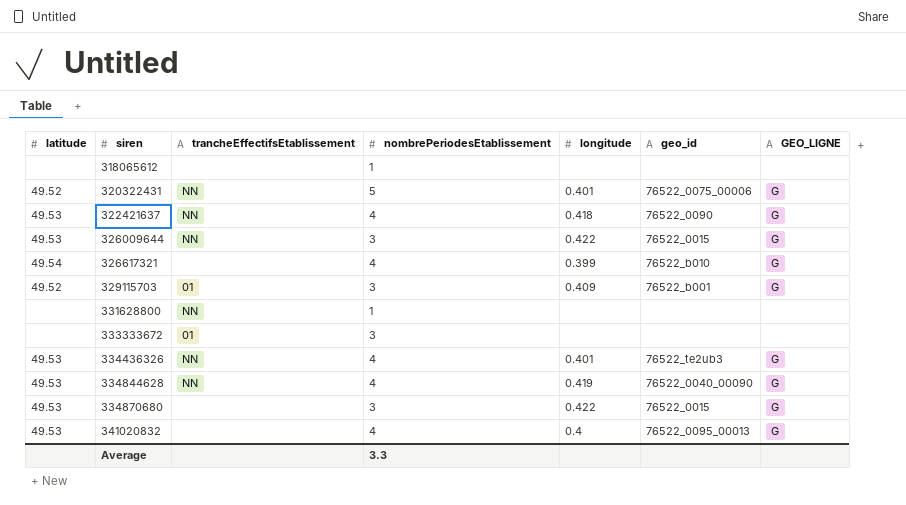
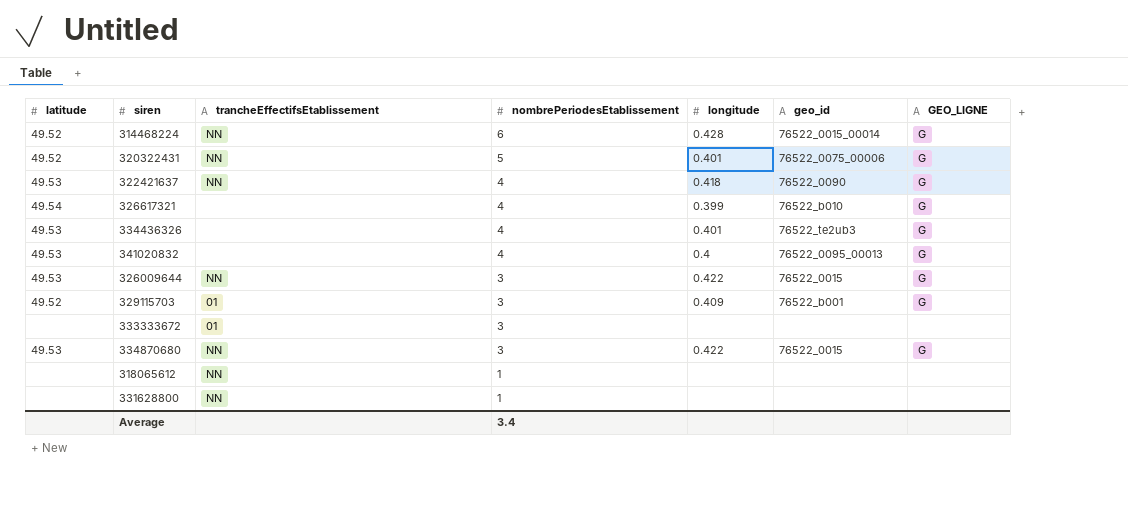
row order: siren ascending -> nombrePeriodesEtablissement descending
row 334844628: 49.53 | NN | 4 | 0.419 | 76522_0040_00090 | G -> none
row 314468224: none -> 49.52 | NN | 6 | 0.428 | 76522_0015_00014 | G
334436326 | trancheEffectifsEtablissement: NN -> none
334870680 | trancheEffectifsEtablissement: none -> NN
318065612 | trancheEffectifsEtablissement: none -> NN
Average | nombrePeriodesEtablissement: 3.3 -> 3.4

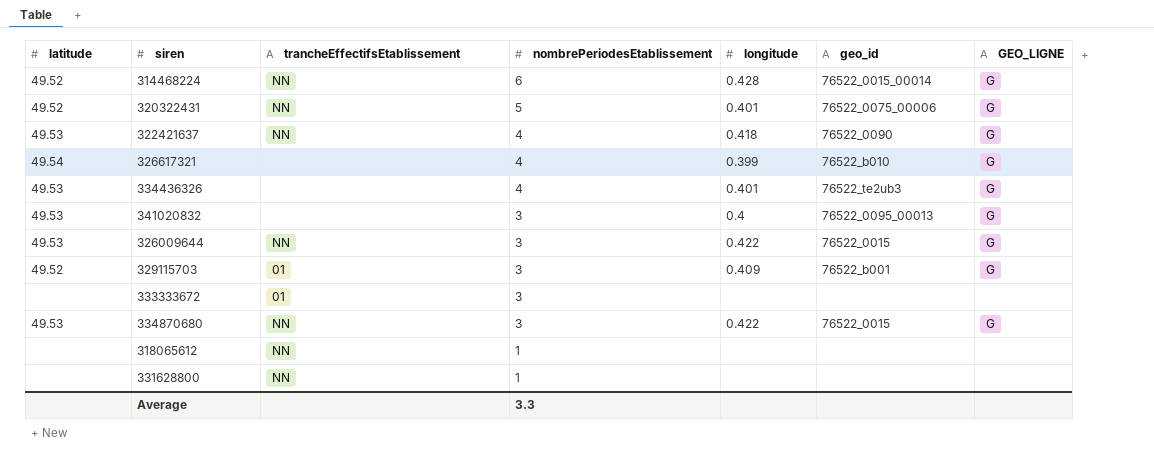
341020832 | nombrePeriodesEtablissement: 4 -> 3
Average | nombrePeriodesEtablissement: 3.4 -> 3.3

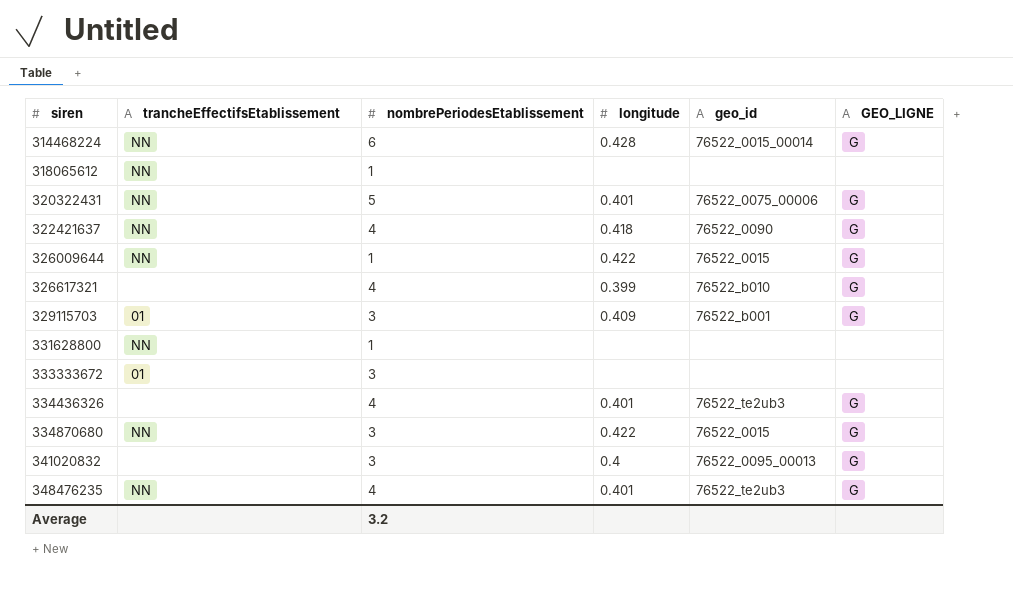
row order: nombrePeriodesEtablissement descending -> siren ascending
column latitude | position: 1 -> none
326009644 | nombrePeriodesEtablissement: 3 -> 1
row 348476235: none -> NN | 4 | 0.401 | 76522_te2ub3 | G
Average | nombrePeriodesEtablissement: 3.3 -> 3.2

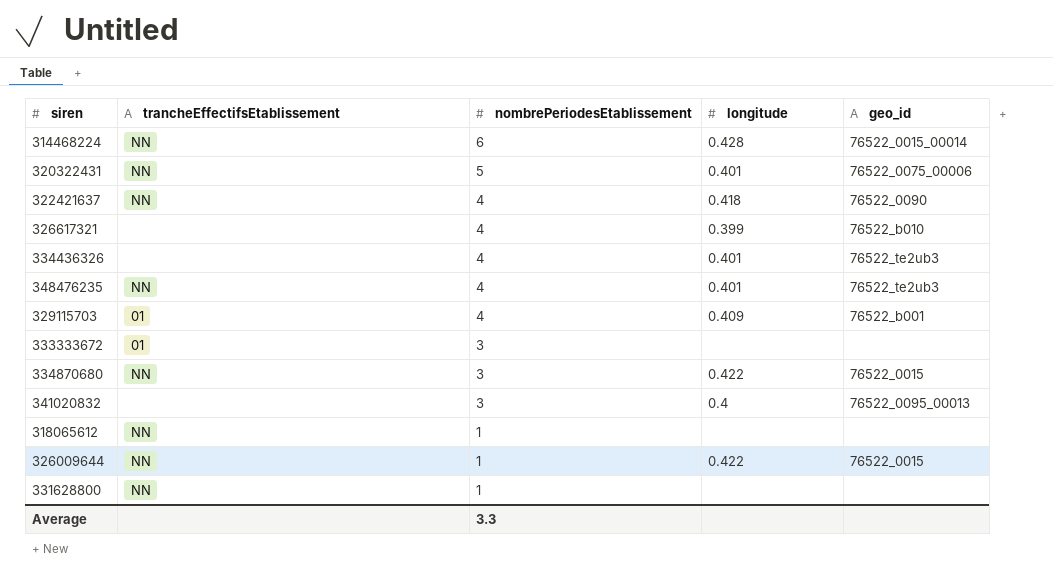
row order: siren ascending -> nombrePeriodesEtablissement descending
column GEO_LIGNE | position: 6 -> none
329115703 | nombrePeriodesEtablissement: 3 -> 4
Average | nombrePeriodesEtablissement: 3.2 -> 3.3

